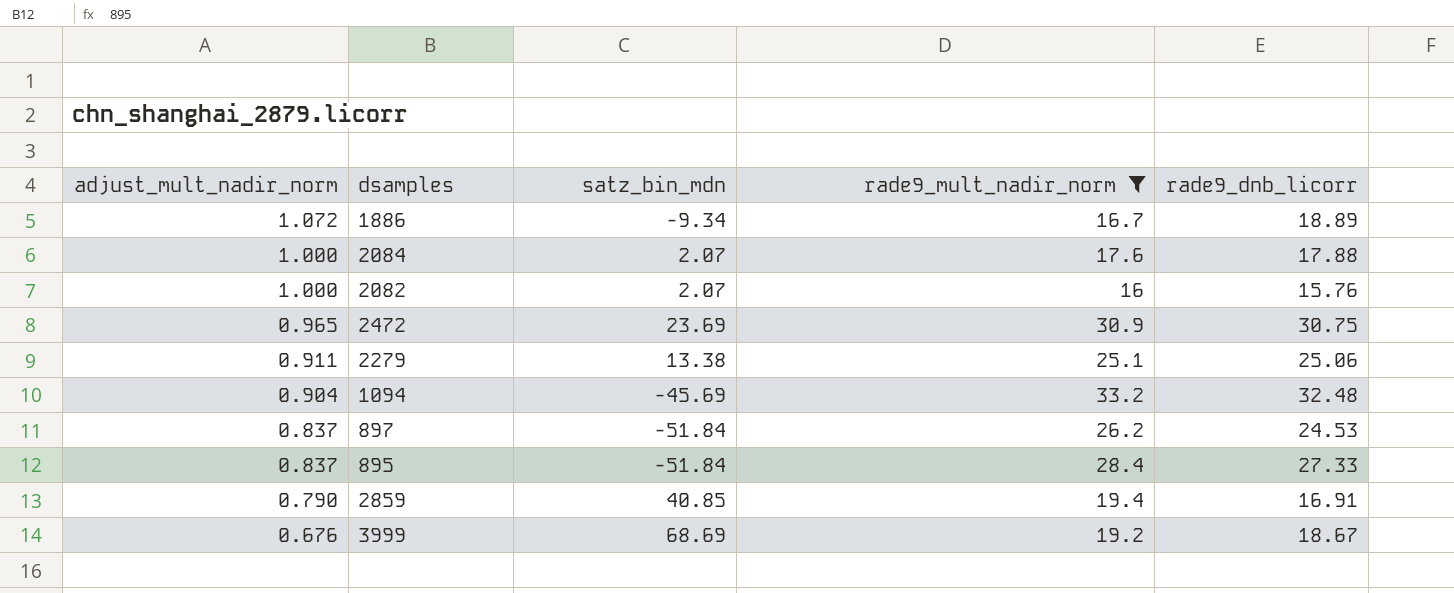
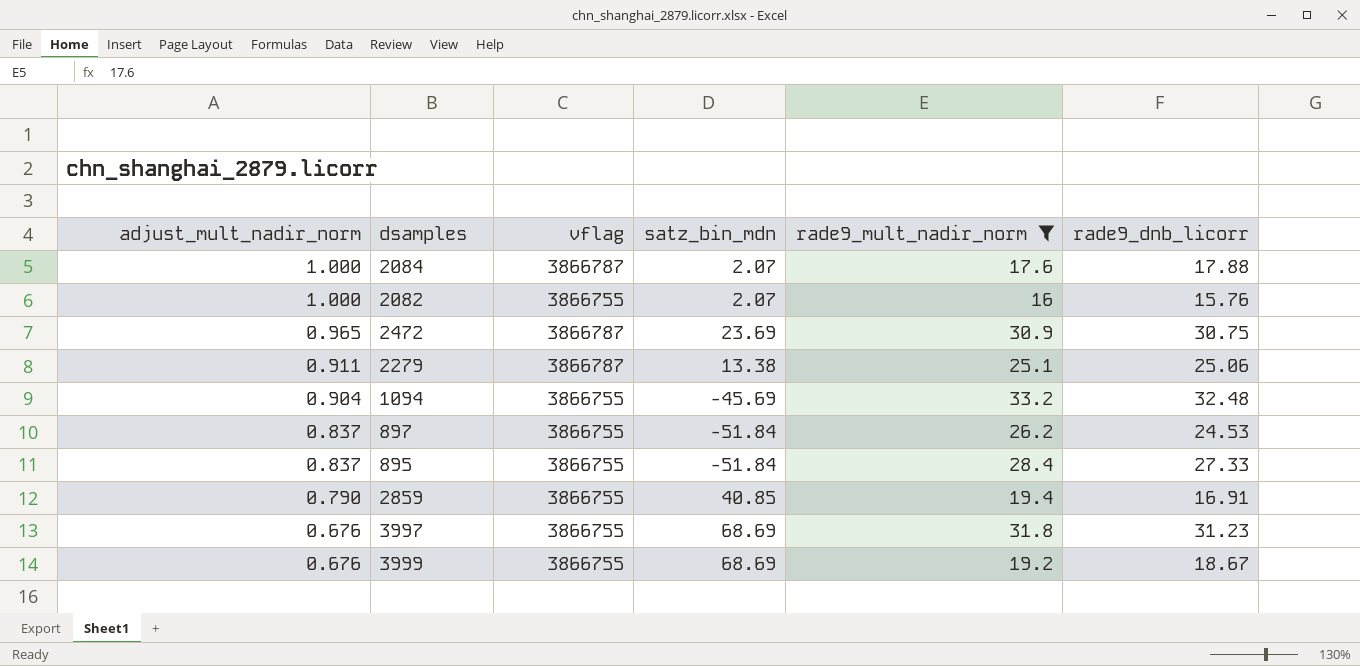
column vflag | position: none -> 3
row 1886: 1.072 | -9.34 | 16.7 | 18.89 -> none
row 3997: none -> 0.676 | 3866755 | 68.69 | 31.8 | 31.23

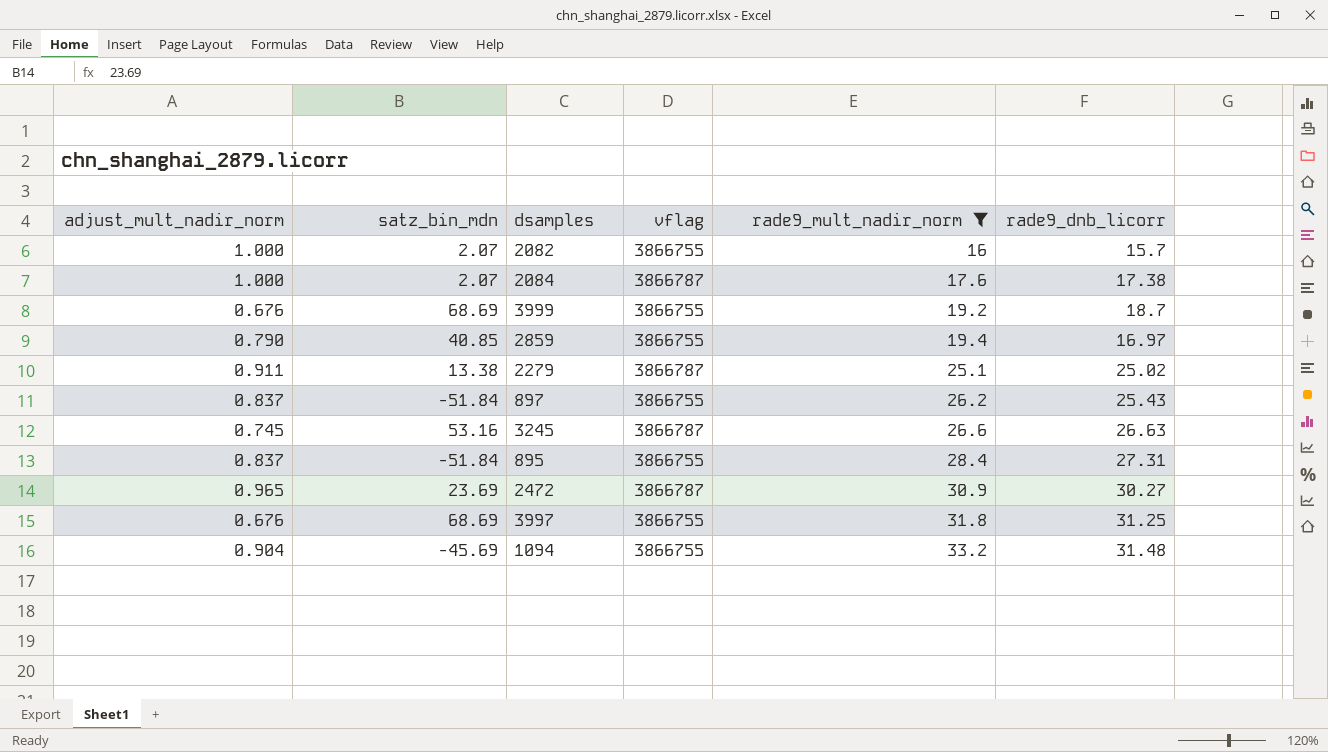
row order: adjust_mult_nadir_norm descending -> rade9_mult_nadir_norm ascending
column satz_bin_mdn | position: 4 -> 2
2082 | rade9_dnb_licorr: 15.76 -> 15.7
2084 | rade9_dnb_licorr: 17.88 -> 17.38
3999 | rade9_dnb_licorr: 18.67 -> 18.7
2859 | rade9_dnb_licorr: 16.91 -> 16.97
2279 | rade9_dnb_licorr: 25.06 -> 25.02
897 | rade9_dnb_licorr: 24.53 -> 25.43
row 3245: none -> 0.745 | 53.16 | 3866787 | 26.6 | 26.63
895 | rade9_dnb_licorr: 27.33 -> 27.31
2472 | rade9_dnb_licorr: 30.75 -> 30.27
3997 | rade9_dnb_licorr: 31.23 -> 31.25
1094 | rade9_dnb_licorr: 32.48 -> 31.48

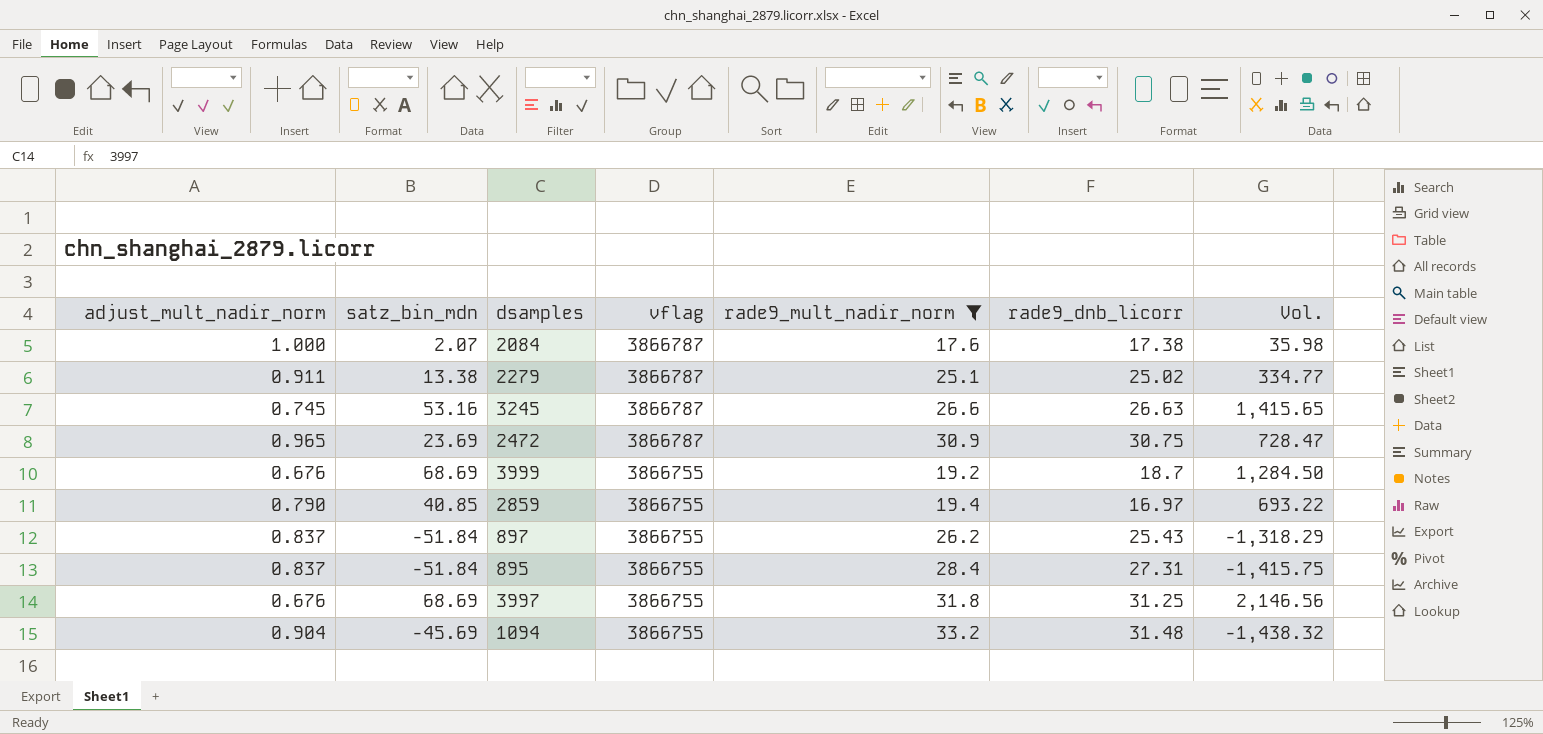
row order: rade9_mult_nadir_norm ascending -> vflag descending
column Vol. | formula: none -> [satz_bin_mdn] * [rade9_dnb_licorr]
row 2082: 1.000 | 2.07 | 3866755 | 16 | 15.7 -> none
2472 | rade9_dnb_licorr: 30.27 -> 30.75

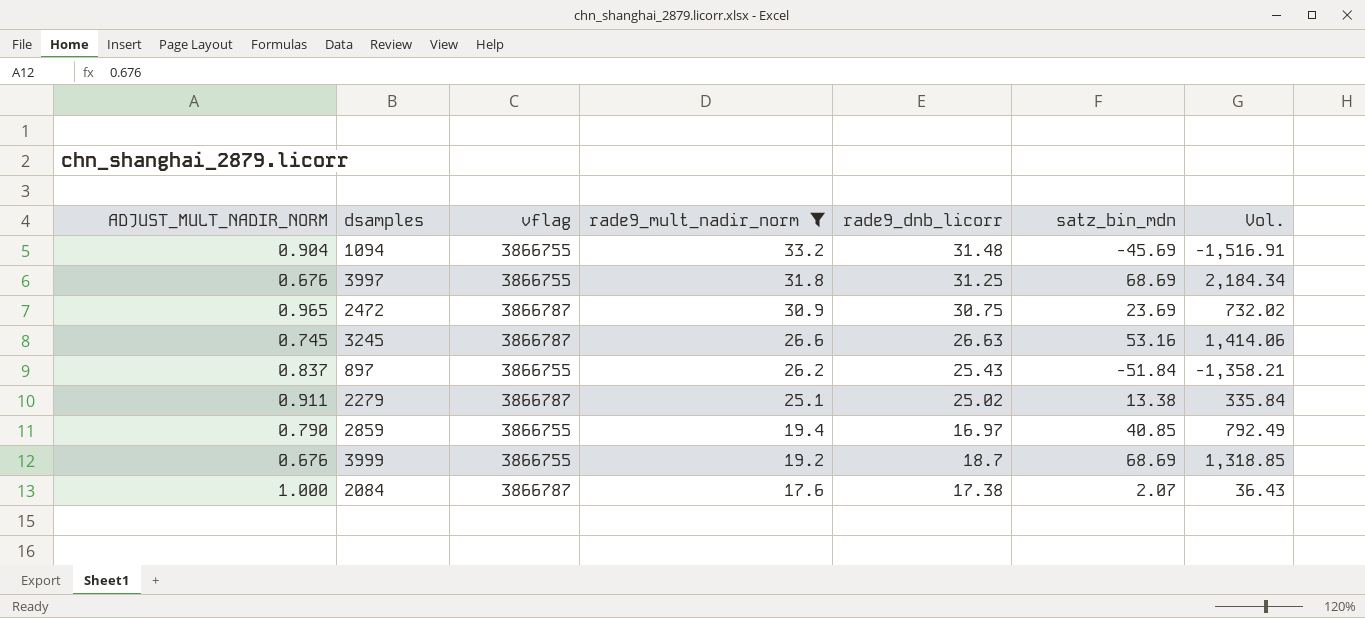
row order: vflag descending -> rade9_mult_nadir_norm descending
column name: adjust_mult_nadir_norm -> ADJUST_MULT_NADIR_NORM
column satz_bin_mdn | position: 2 -> 6
column Vol. | formula: [satz_bin_mdn] * [rade9_dnb_licorr] -> [rade9_mult_nadir_norm] * [satz_bin_mdn]
row 895: 0.837 | -51.84 | 3866755 | 28.4 | 27.31 | -1,415.75 -> none

